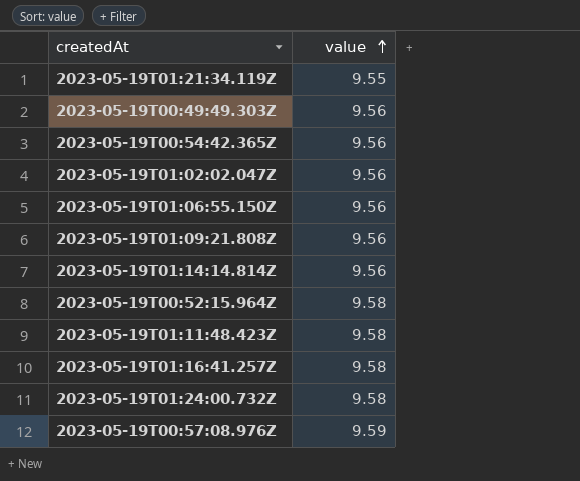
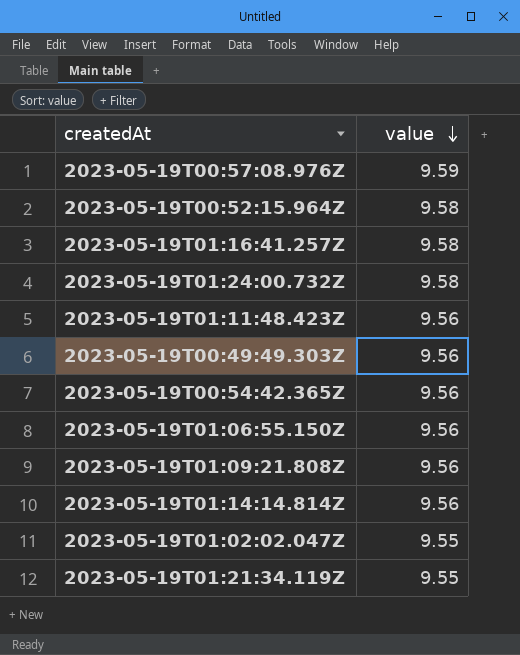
row order: value ascending -> value descending
2023-05-19T01:11:48.423Z | value: 9.58 -> 9.56
2023-05-19T01:02:02.047Z | value: 9.56 -> 9.55

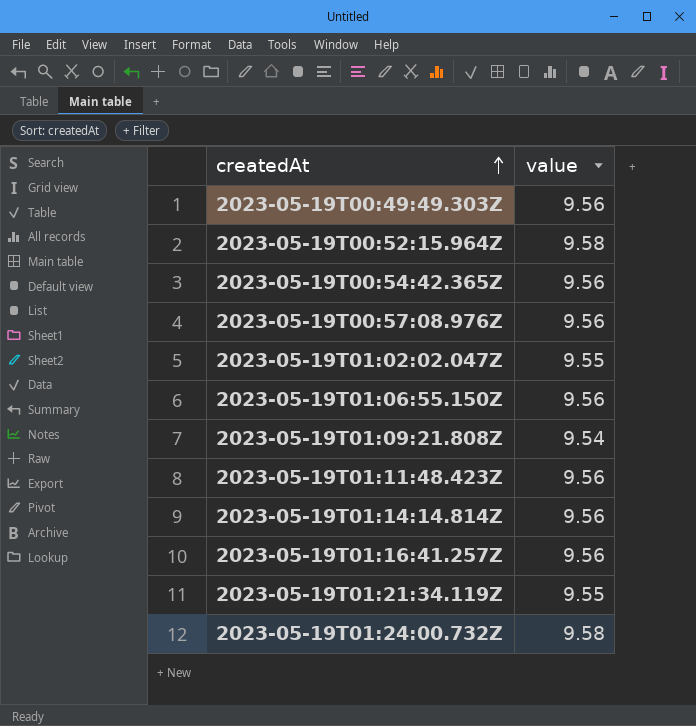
row order: value descending -> createdAt ascending
2023-05-19T00:57:08.976Z | value: 9.59 -> 9.56
2023-05-19T01:09:21.808Z | value: 9.56 -> 9.54
2023-05-19T01:16:41.257Z | value: 9.58 -> 9.56

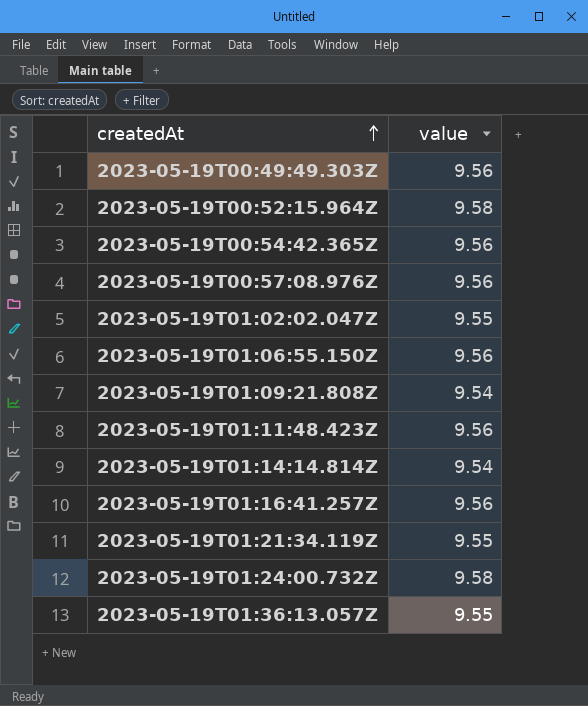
2023-05-19T01:14:14.814Z | value: 9.56 -> 9.54
row 2023-05-19T01:36:13.057Z: none -> 9.55

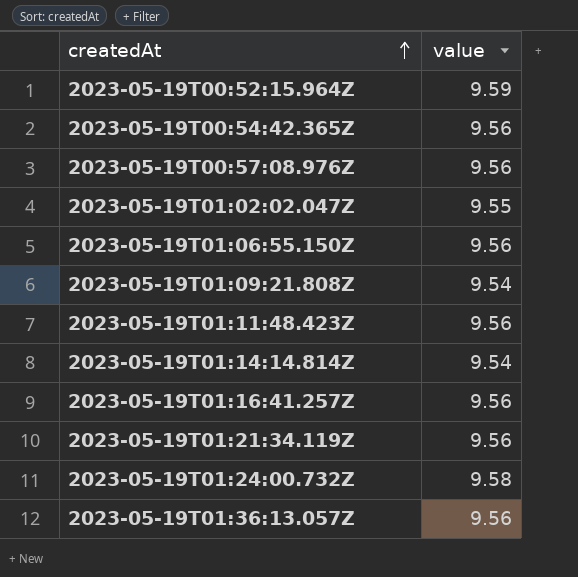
row 2023-05-19T00:49:49.303Z: 9.56 -> none
2023-05-19T00:52:15.964Z | value: 9.58 -> 9.59
2023-05-19T01:21:34.119Z | value: 9.55 -> 9.56
2023-05-19T01:36:13.057Z | value: 9.55 -> 9.56

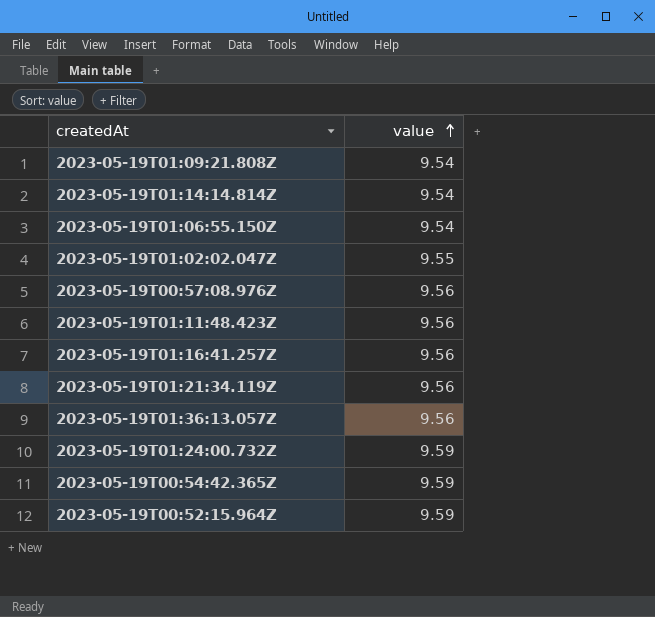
row order: createdAt ascending -> value ascending
2023-05-19T01:06:55.150Z | value: 9.56 -> 9.54
2023-05-19T01:24:00.732Z | value: 9.58 -> 9.59
2023-05-19T00:54:42.365Z | value: 9.56 -> 9.59

